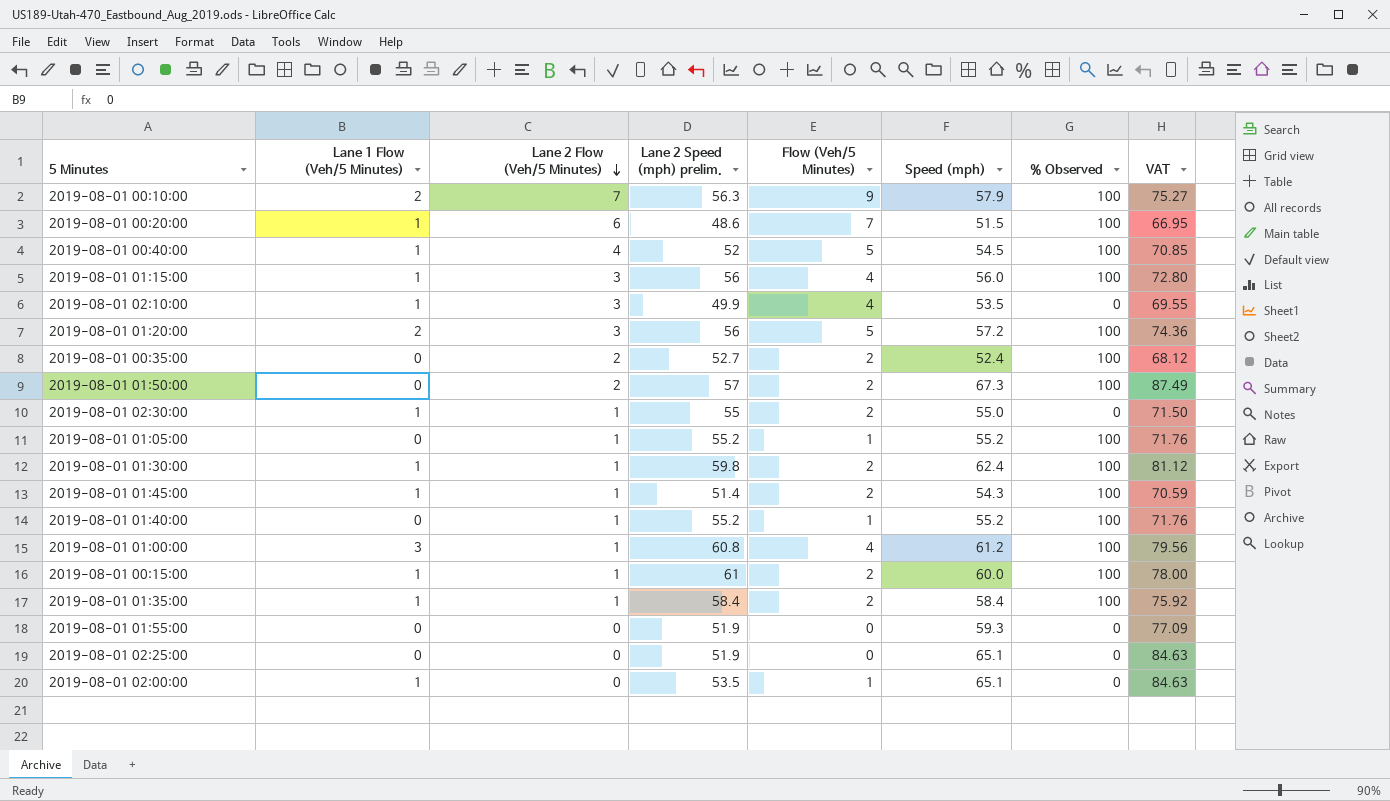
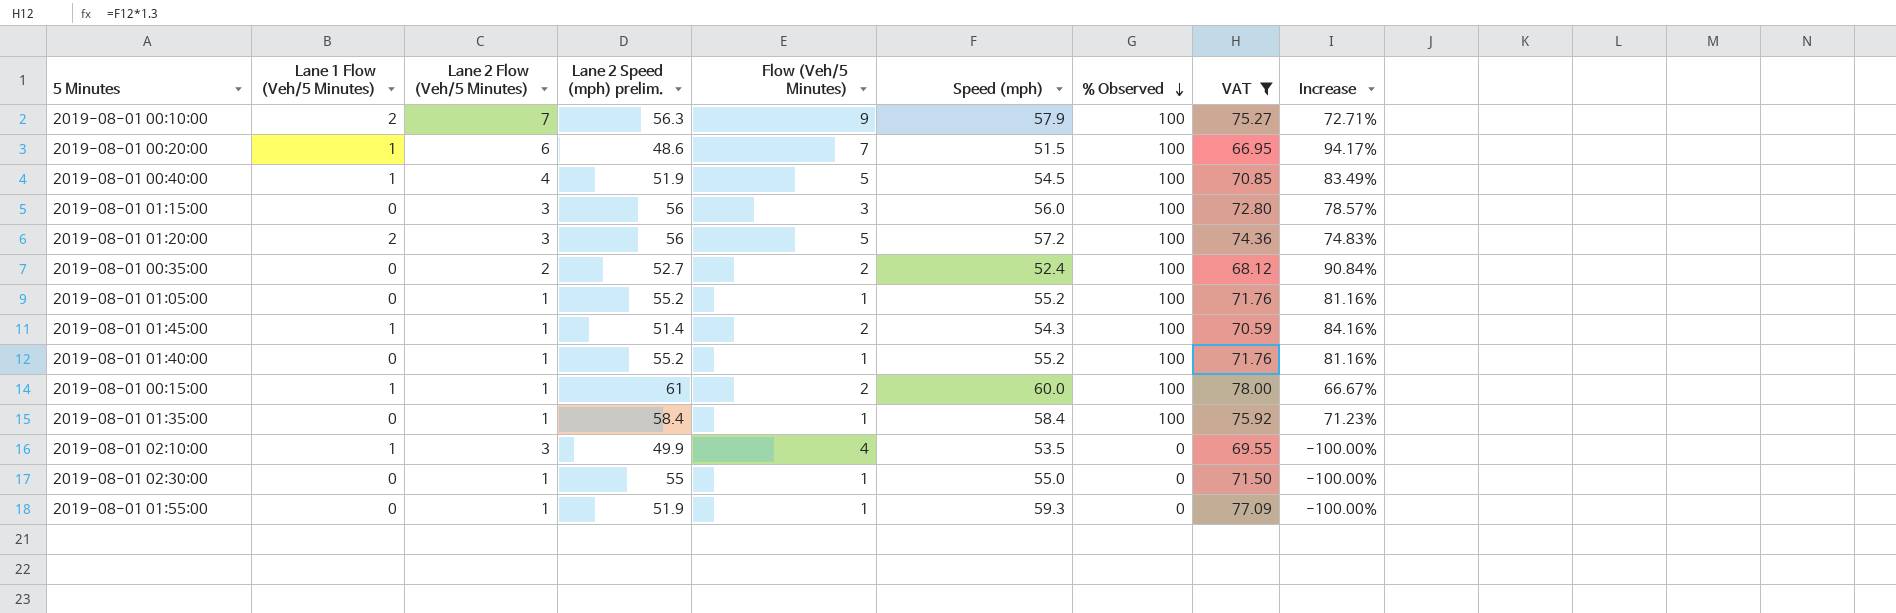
filter: none -> VAT <= 78.00
row order: Lane 2 Flow (Veh/5 Minutes) descending -> % Observed descending
column Increase | formula: none -> ([% Observed] - [Speed (mph)]) / [Speed (mph)]
2019-08-01 00:40:00 | Lane 2 Speed (mph) prelim.: 52 -> 51.9
2019-08-01 01:15:00 | Lane 1 Flow (Veh/5 Minutes): 1 -> 0
2019-08-01 01:15:00 | Flow (Veh/5 Minutes): 4 -> 3
2019-08-01 01:35:00 | Lane 1 Flow (Veh/5 Minutes): 1 -> 0
2019-08-01 01:35:00 | Flow (Veh/5 Minutes): 2 -> 1
2019-08-01 02:30:00 | Lane 1 Flow (Veh/5 Minutes): 1 -> 0
2019-08-01 02:30:00 | Flow (Veh/5 Minutes): 2 -> 1
2019-08-01 01:55:00 | Lane 2 Flow (Veh/5 Minutes): 0 -> 1
2019-08-01 01:55:00 | Flow (Veh/5 Minutes): 0 -> 1

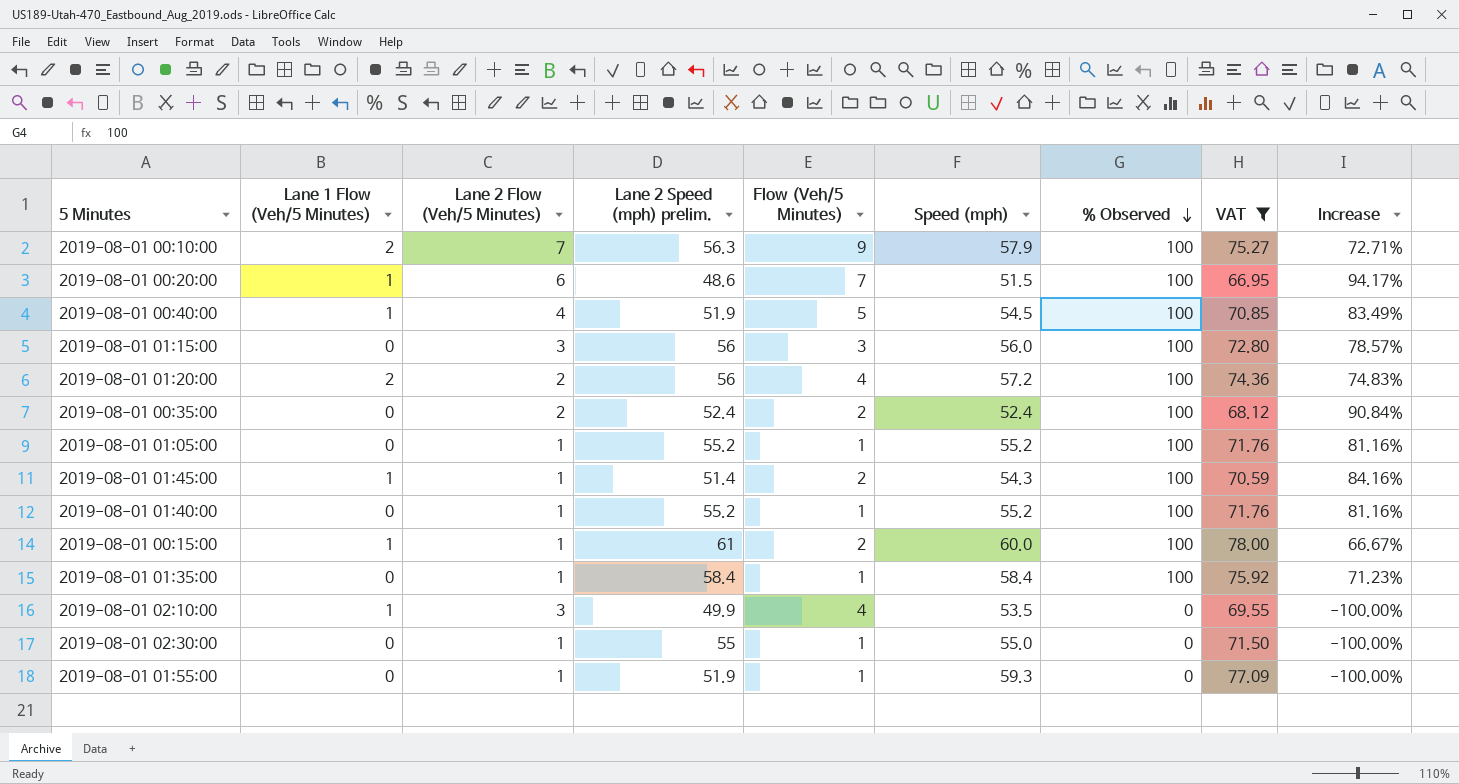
2019-08-01 01:20:00 | Lane 2 Flow (Veh/5 Minutes): 3 -> 2
2019-08-01 01:20:00 | Flow (Veh/5 Minutes): 5 -> 4
2019-08-01 00:35:00 | Lane 2 Speed (mph) prelim.: 52.7 -> 52.4

